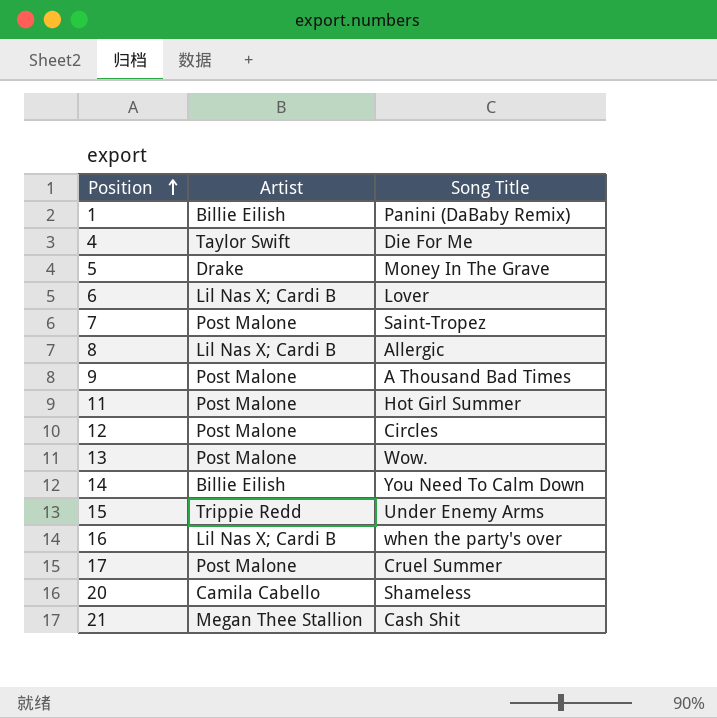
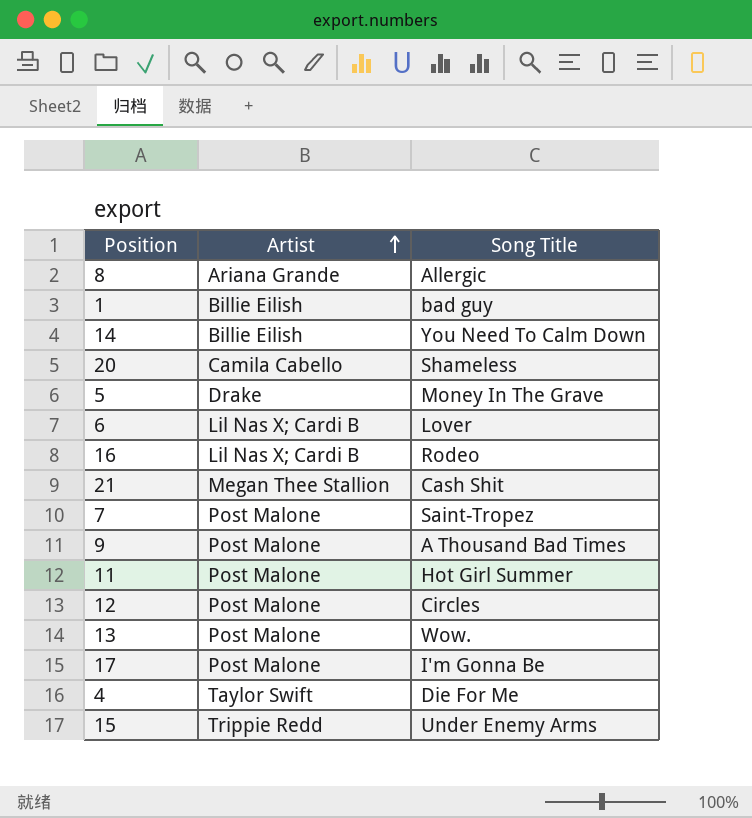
row order: Position ascending -> Artist ascending
8 | Artist: Lil Nas X; Cardi B -> Ariana Grande
1 | Song Title: Panini (DaBaby Remix) -> bad guy
16 | Song Title: when the party's over -> Rodeo
17 | Song Title: Cruel Summer -> I'm Gonna Be

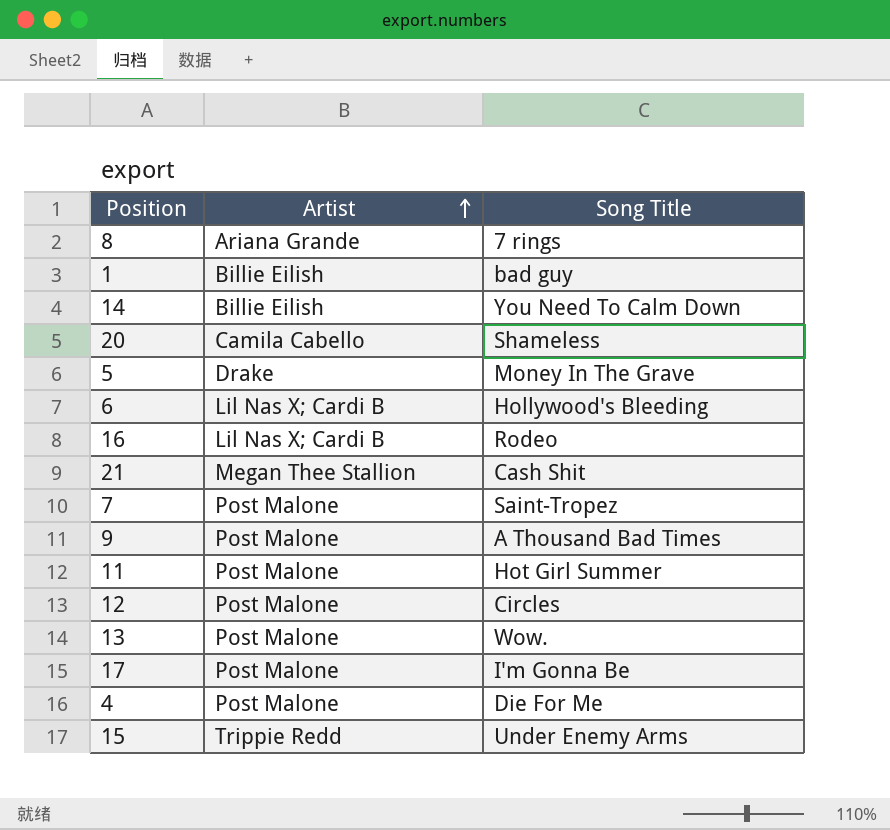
8 | Song Title: Allergic -> 7 rings
6 | Song Title: Lover -> Hollywood's Bleeding
4 | Artist: Taylor Swift -> Post Malone

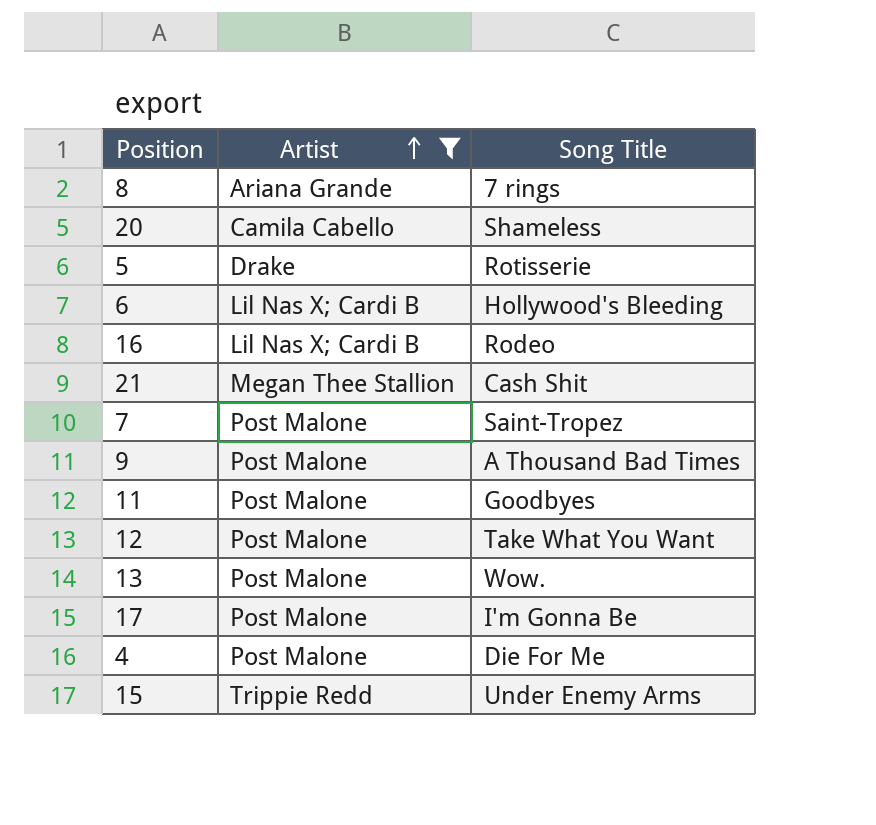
filter: none -> Artist != Billie Eilish
5 | Song Title: Money In The Grave -> Rotisserie
11 | Song Title: Hot Girl Summer -> Goodbyes
12 | Song Title: Circles -> Take What You Want

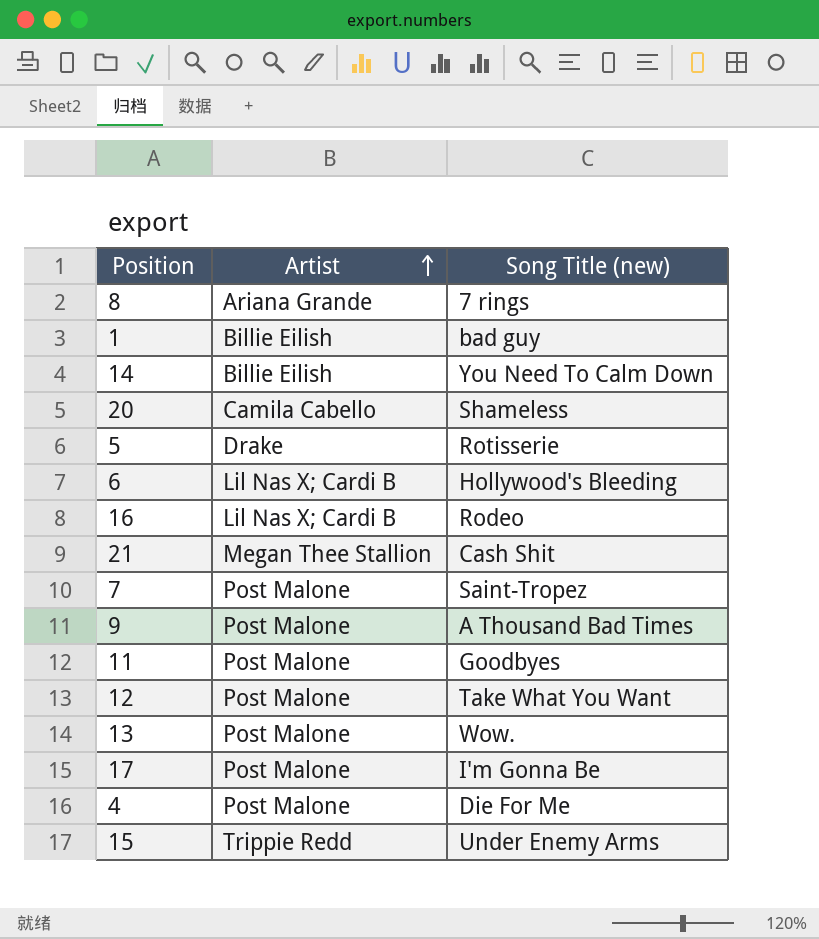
filter: Artist != Billie Eilish -> none
column name: Song Title -> Song Title (new)

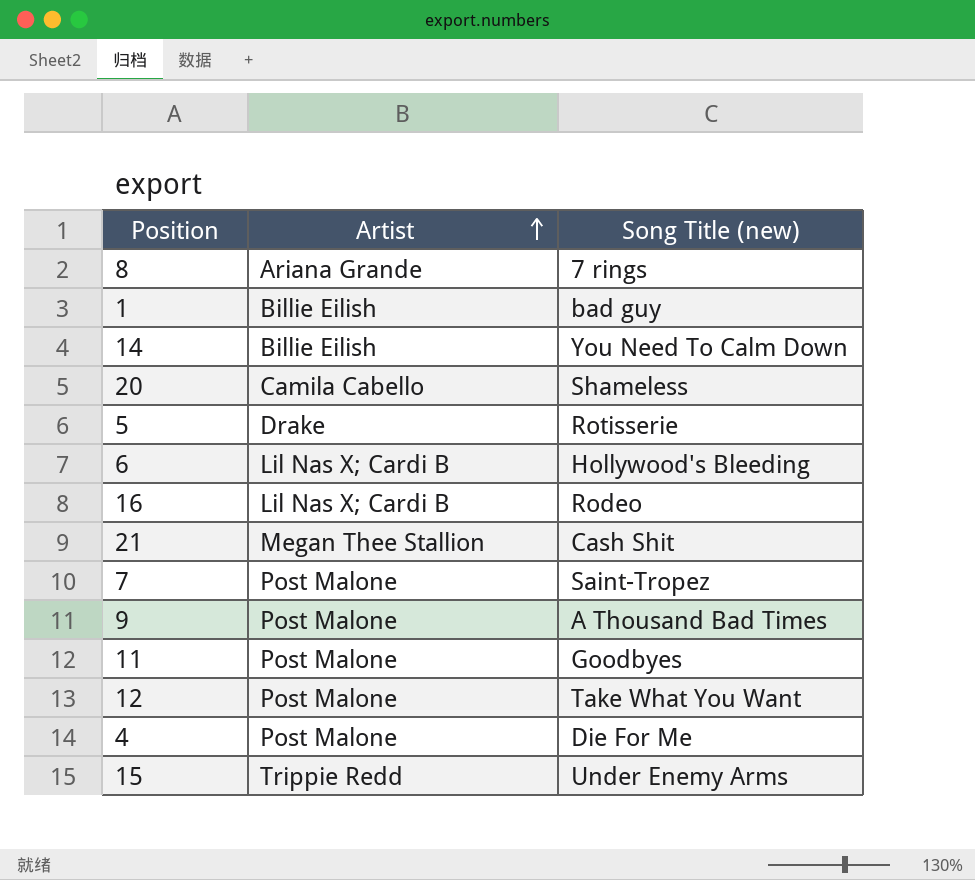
row 13: Post Malone | Wow. -> none
row 17: Post Malone | I'm Gonna Be -> none

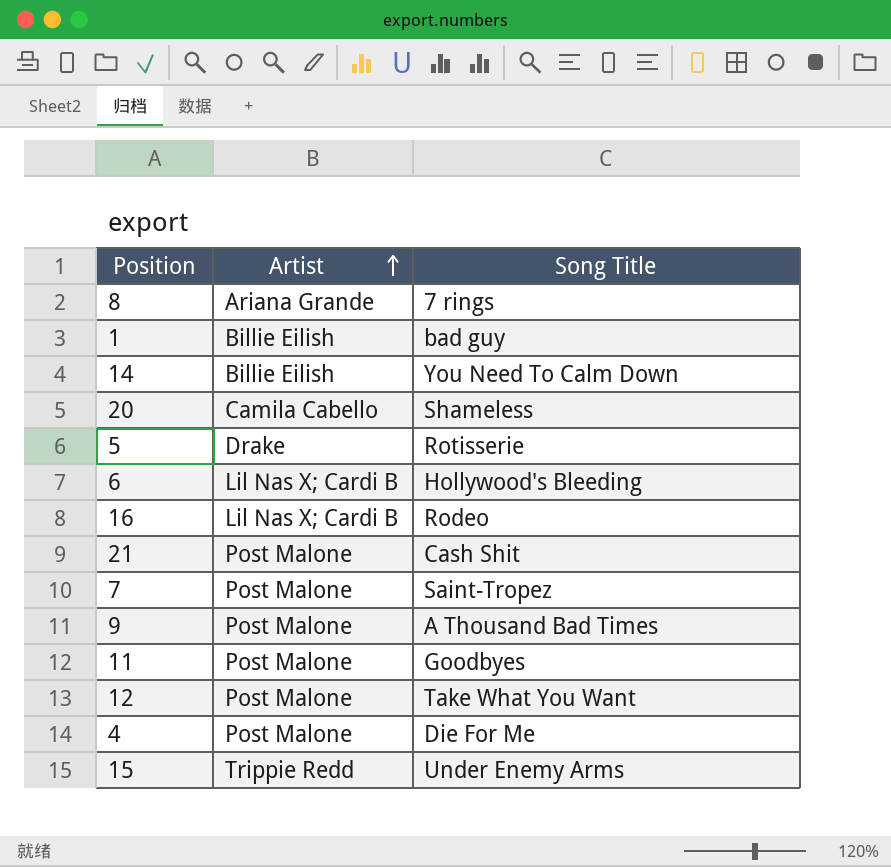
column name: Song Title (new) -> Song Title
21 | Artist: Megan Thee Stallion -> Post Malone

